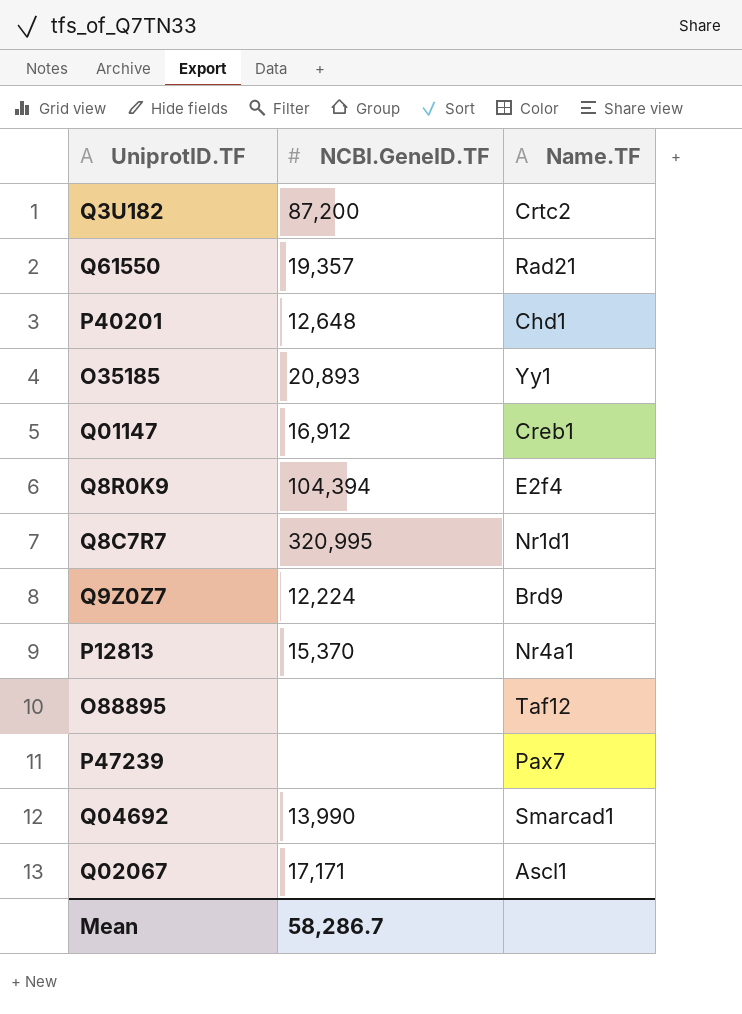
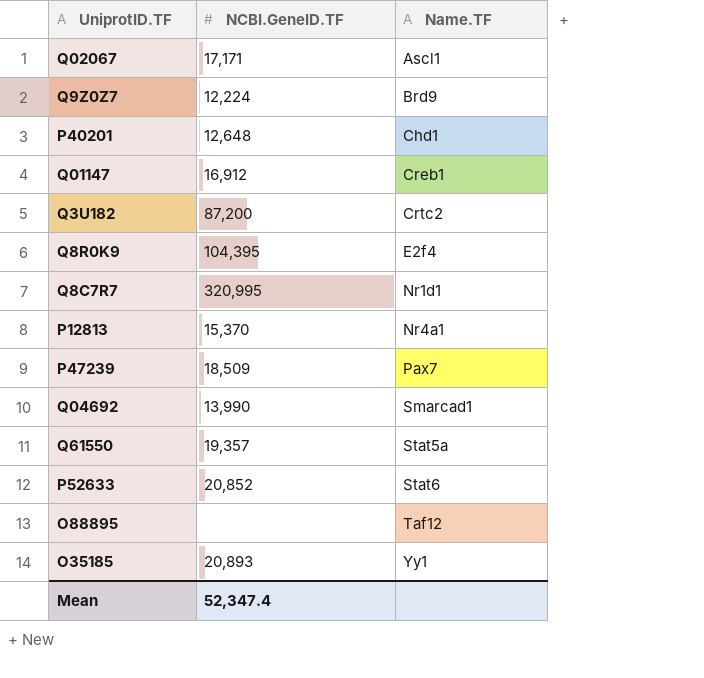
row order: none -> Name.TF ascending
Q8R0K9 | NCBI.GeneID.TF: 104,394 -> 104,395
P47239 | NCBI.GeneID.TF: none -> 18,509
Q61550 | Name.TF: Rad21 -> Stat5a
row P52633: none -> 20,852 | Stat6
Mean | NCBI.GeneID.TF: 58,286.7 -> 52,347.4

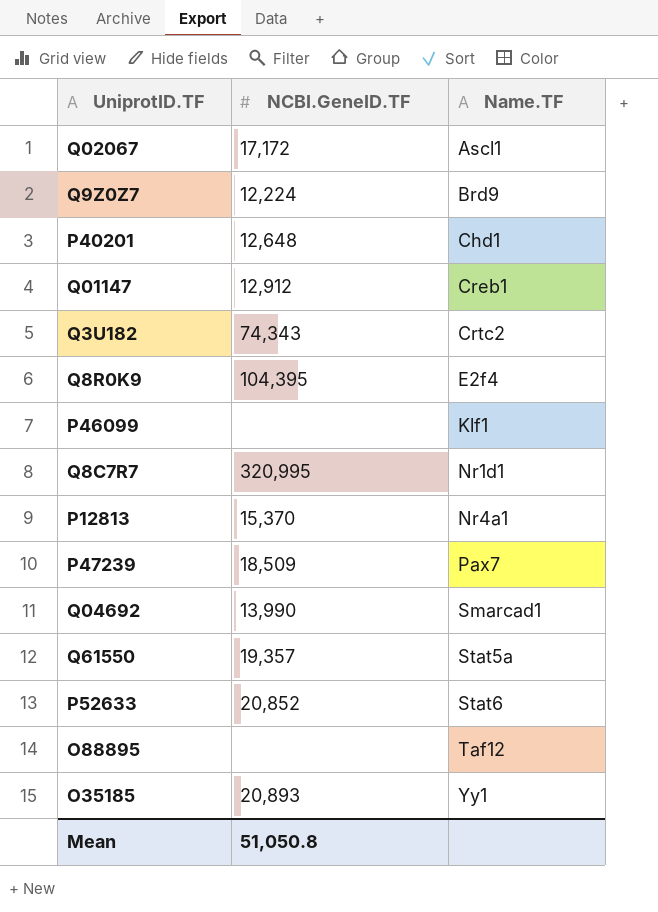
Q02067 | NCBI.GeneID.TF: 17,171 -> 17,172
Q01147 | NCBI.GeneID.TF: 16,912 -> 12,912
Q3U182 | NCBI.GeneID.TF: 87,200 -> 74,343
row P46099: none -> none | Klf1
Mean | NCBI.GeneID.TF: 52,347.4 -> 51,050.8

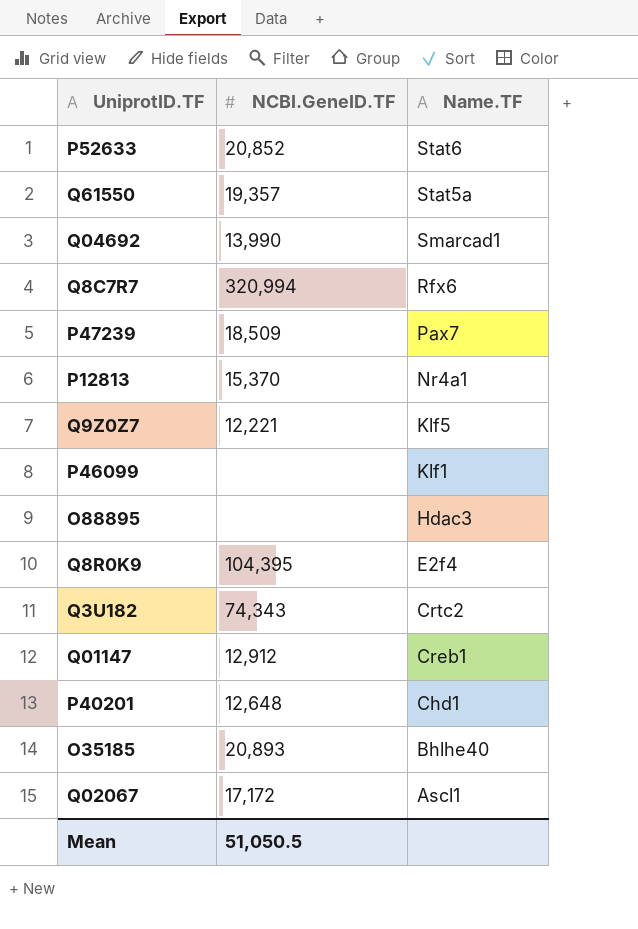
row order: Name.TF ascending -> Name.TF descending
Q8C7R7 | NCBI.GeneID.TF: 320,995 -> 320,994
Q8C7R7 | Name.TF: Nr1d1 -> Rfx6
Q9Z0Z7 | NCBI.GeneID.TF: 12,224 -> 12,221
Q9Z0Z7 | Name.TF: Brd9 -> Klf5
O88895 | Name.TF: Taf12 -> Hdac3
O35185 | Name.TF: Yy1 -> Bhlhe40
Mean | NCBI.GeneID.TF: 51,050.8 -> 51,050.5

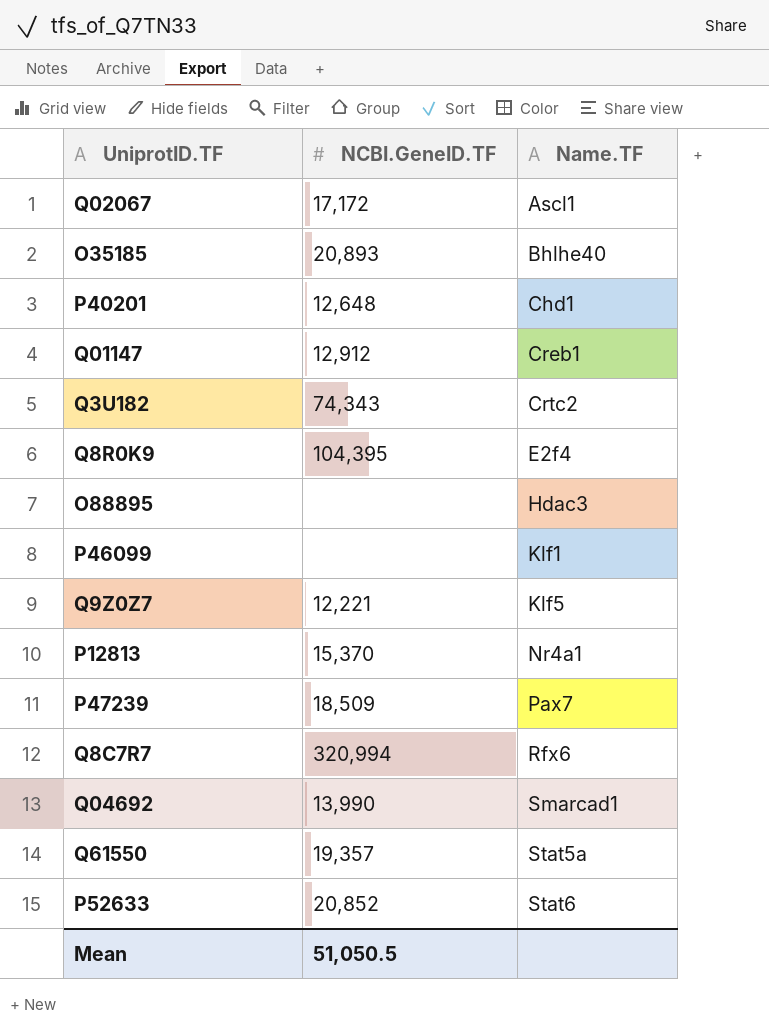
row order: Name.TF descending -> Name.TF ascending

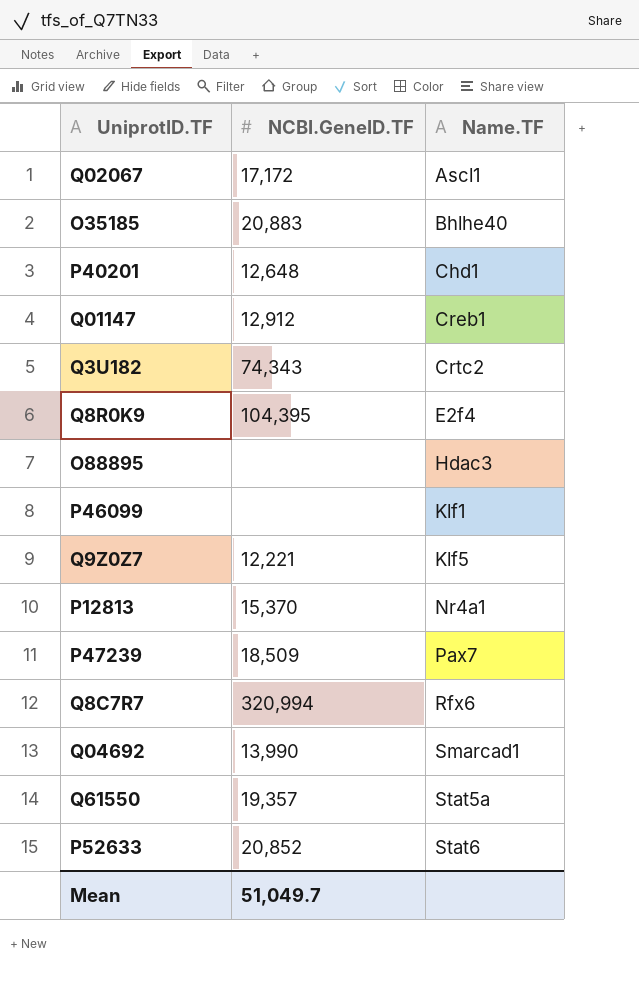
O35185 | NCBI.GeneID.TF: 20,893 -> 20,883
Mean | NCBI.GeneID.TF: 51,050.5 -> 51,049.7

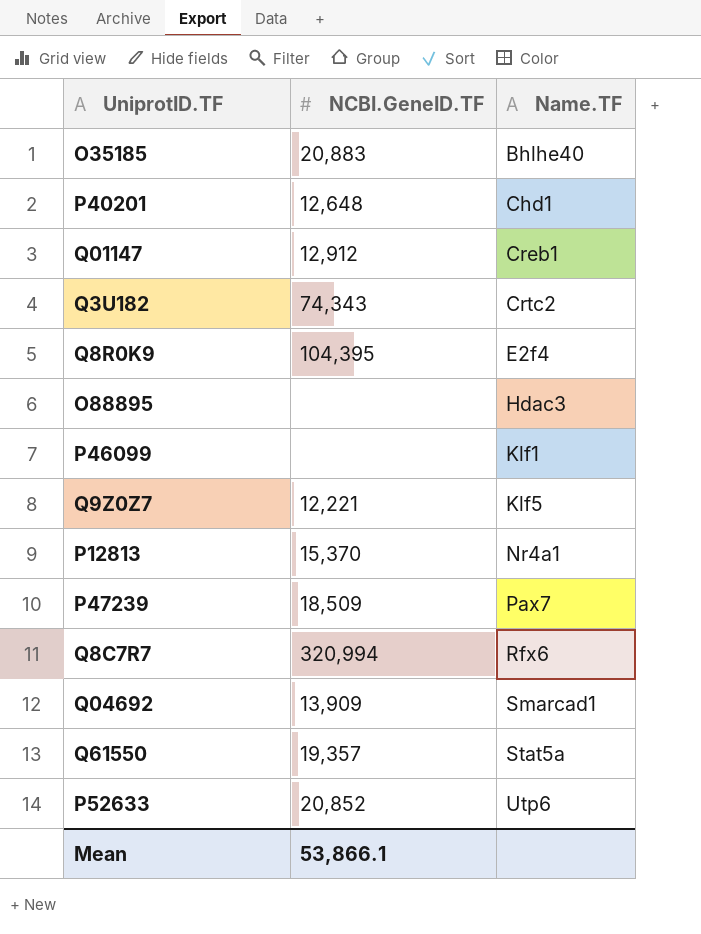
row Q02067: 17,172 | Ascl1 -> none
Q04692 | NCBI.GeneID.TF: 13,990 -> 13,909
P52633 | Name.TF: Stat6 -> Utp6
Mean | NCBI.GeneID.TF: 51,049.7 -> 53,866.1

